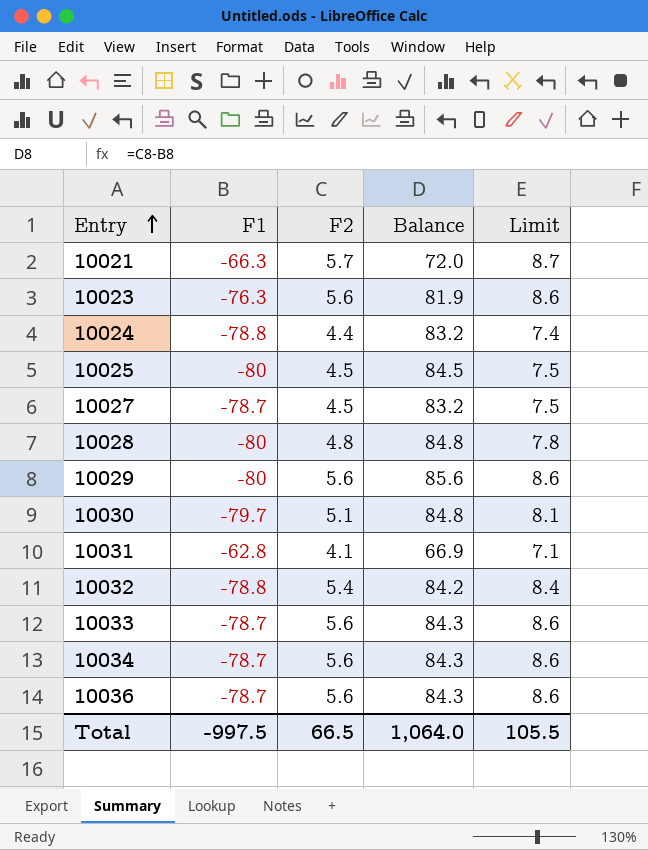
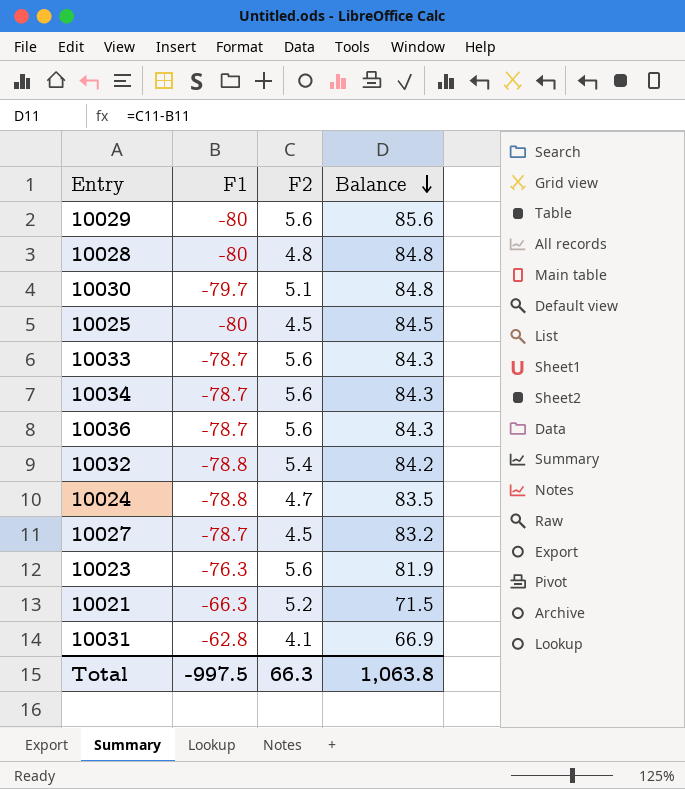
row order: Entry ascending -> Balance descending
column Limit | formula: [F2] + 3 -> none
10024 | F2: 4.4 -> 4.7
10024 | Balance: 83.2 -> 83.5
10021 | F2: 5.7 -> 5.2
10021 | Balance: 72.0 -> 71.5
Total | F2: 66.5 -> 66.3
Total | Balance: 1,064.0 -> 1,063.8

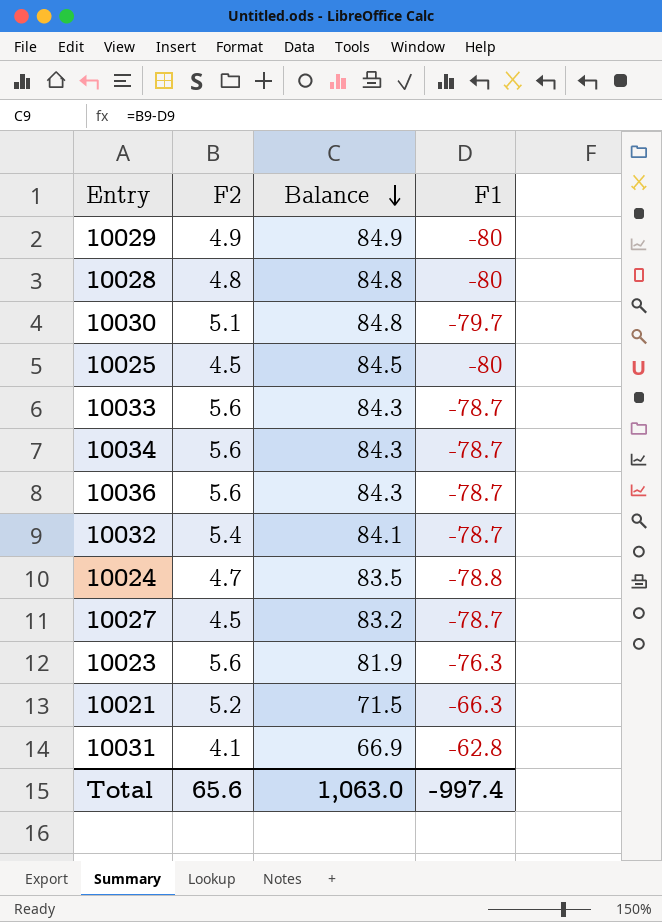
column F1 | position: 2 -> 4
10029 | F2: 5.6 -> 4.9
10029 | Balance: 85.6 -> 84.9
10032 | Balance: 84.2 -> 84.1
10032 | F1: -78.8 -> -78.7
Total | F2: 66.3 -> 65.6
Total | Balance: 1,063.8 -> 1,063.0
Total | F1: -997.5 -> -997.4

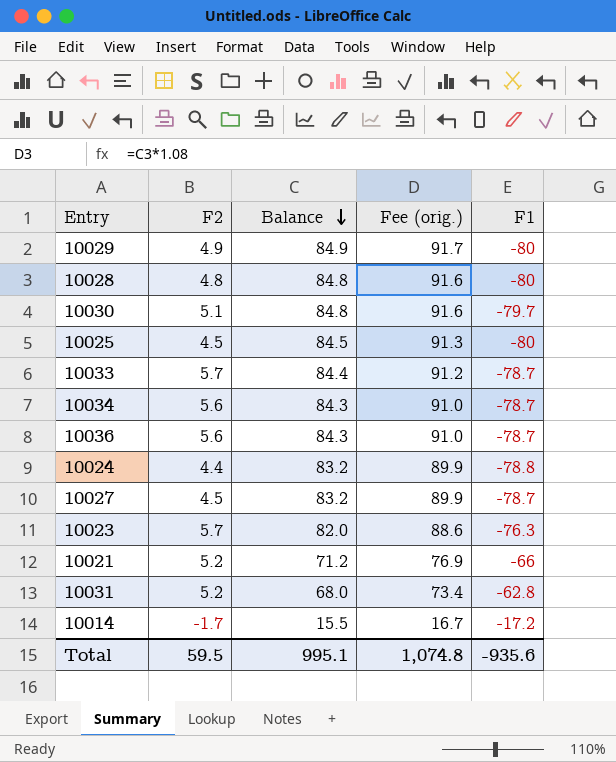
column Fee (orig.) | formula: none -> [Balance] * 1.08
row 10032: 5.4 | 84.1 | -78.7 -> none
10033 | F2: 5.6 -> 5.7
10033 | Balance: 84.3 -> 84.4
10024 | F2: 4.7 -> 4.4
10024 | Balance: 83.5 -> 83.2
10023 | F2: 5.6 -> 5.7
10023 | Balance: 81.9 -> 82.0
10021 | Balance: 71.5 -> 71.2
10021 | F1: -66.3 -> -66
10031 | F2: 4.1 -> 5.2
10031 | Balance: 66.9 -> 68.0
row 10014: none -> -1.7 | 15.5 | 16.7 | -17.2
Total | F2: 65.6 -> 59.5
Total | Balance: 1,063.0 -> 995.1
Total | F1: -997.4 -> -935.6

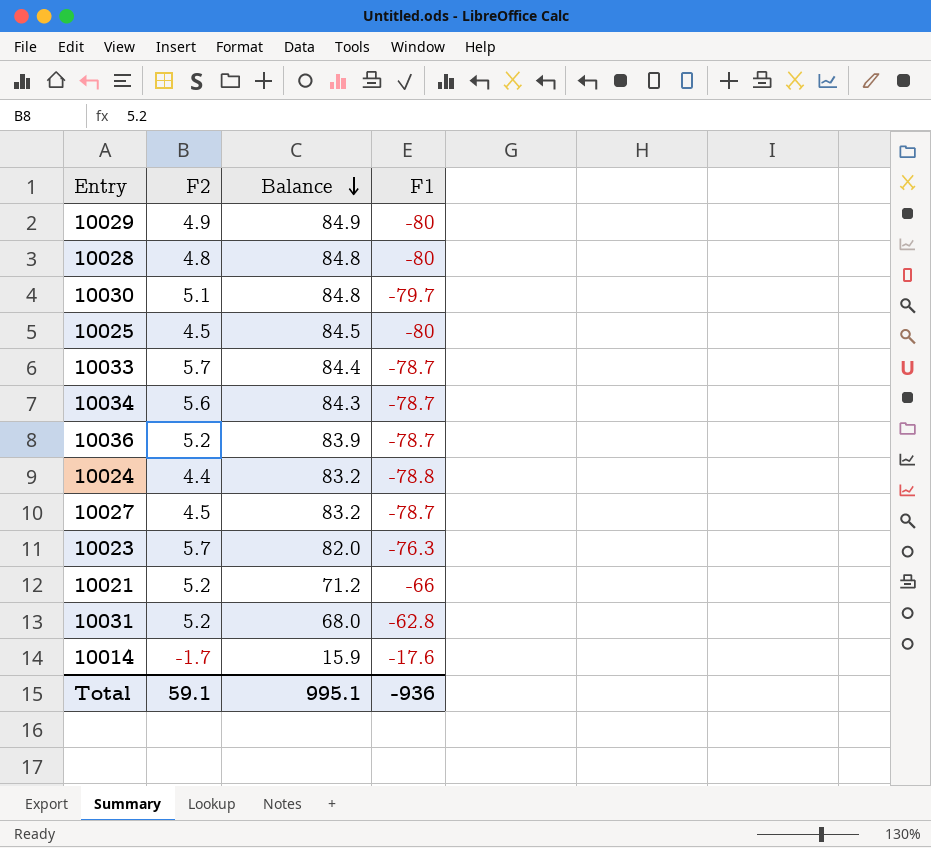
column Fee (orig.) | formula: [Balance] * 1.08 -> none
10036 | F2: 5.6 -> 5.2
10036 | Balance: 84.3 -> 83.9
10014 | Balance: 15.5 -> 15.9
10014 | F1: -17.2 -> -17.6
Total | F2: 59.5 -> 59.1
Total | F1: -935.6 -> -936

